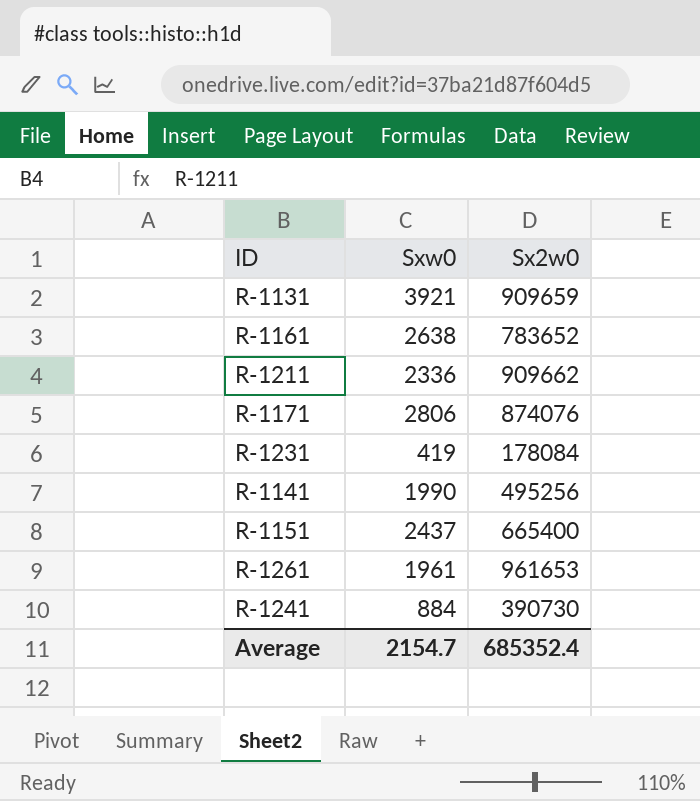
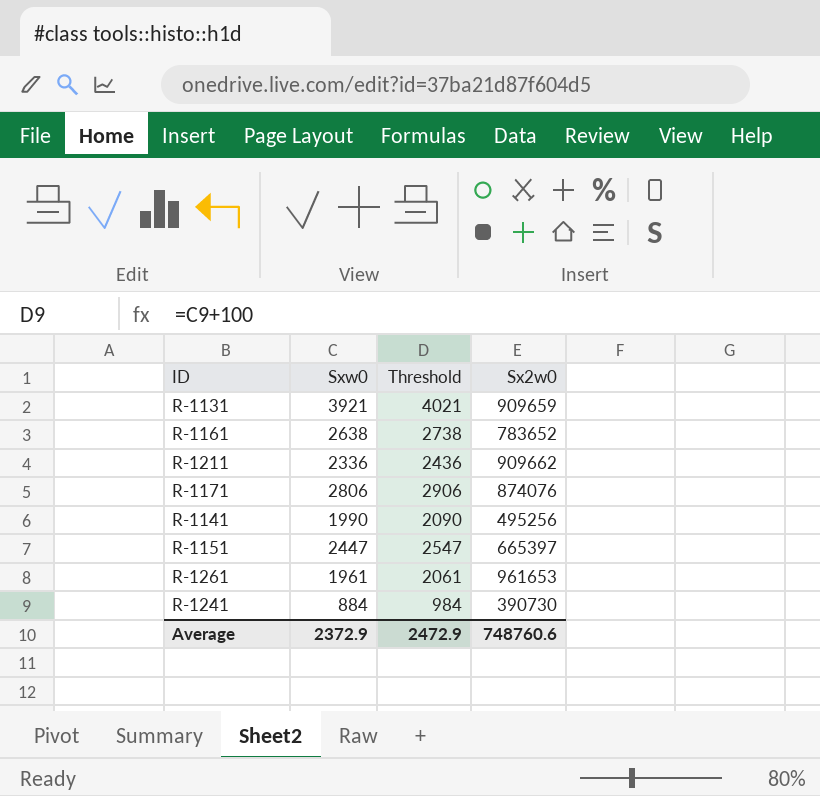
column Threshold | formula: none -> [Sxw0] + 100
row R-1231: 419 | 178084 -> none
R-1151 | Sxw0: 2437 -> 2447
R-1151 | Sx2w0: 665400 -> 665397
Average | Sxw0: 2154.7 -> 2372.9
Average | Sx2w0: 685352.4 -> 748760.6

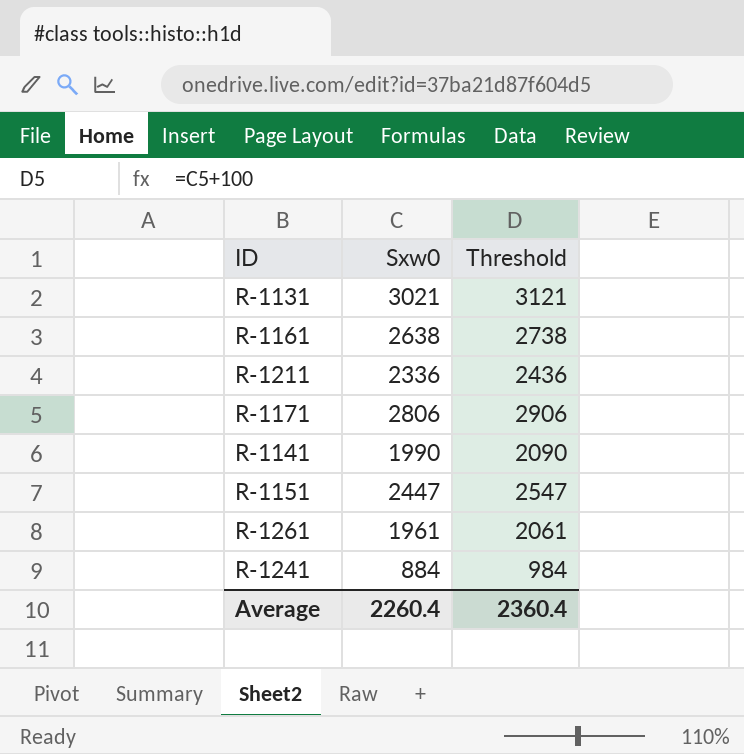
column Sx2w0 | position: 4 -> none
R-1131 | Sxw0: 3921 -> 3021
R-1131 | Threshold: 4021 -> 3121
Average | Sxw0: 2372.9 -> 2260.4
Average | Threshold: 2472.9 -> 2360.4

